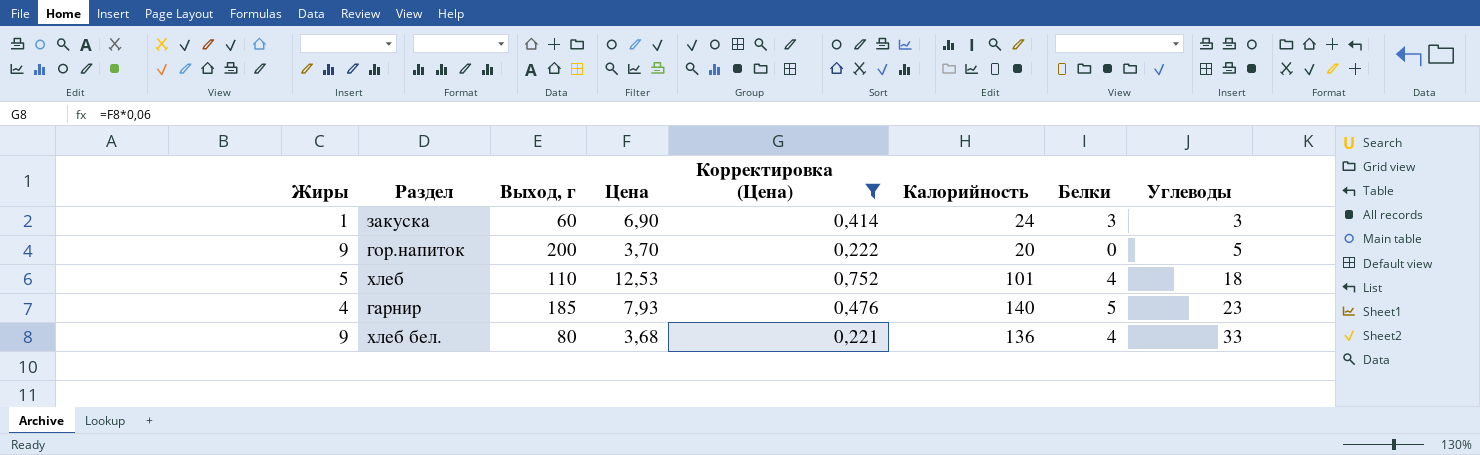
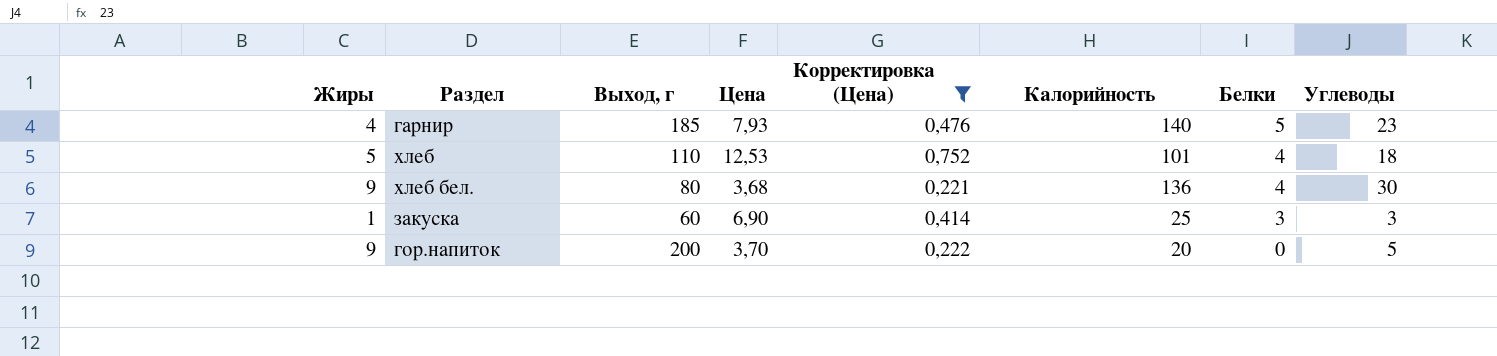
row order: Углеводы ascending -> Белки descending
хлеб бел. | Углеводы: 33 -> 30
закуска | Калорийность: 24 -> 25

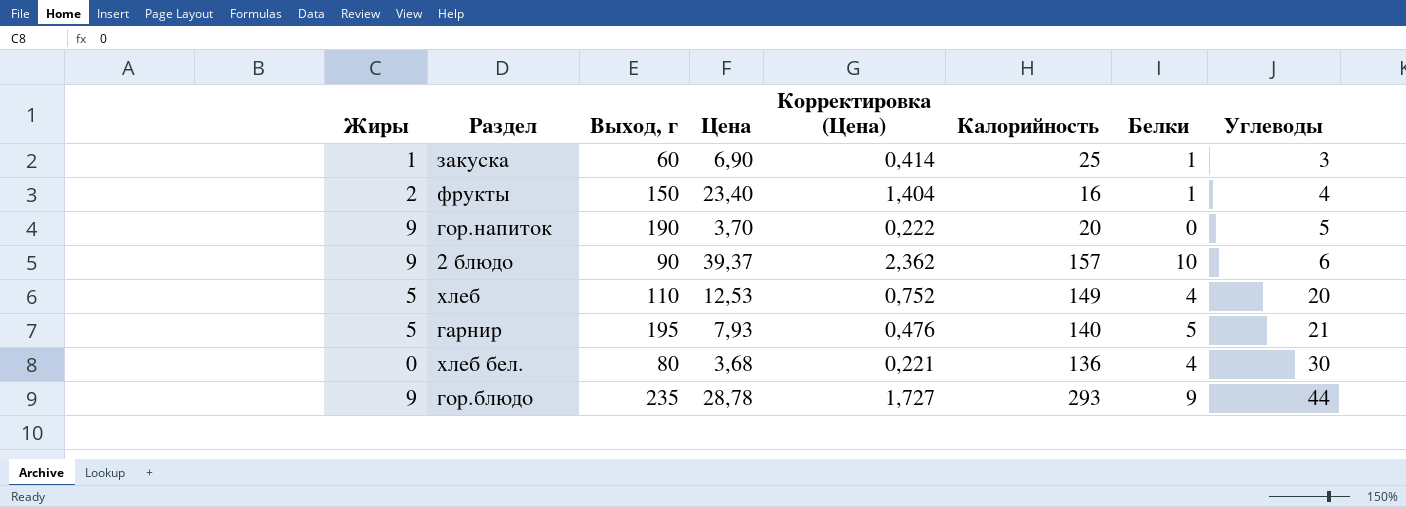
filter: Корректировка (Цена) <= 0,752 -> none
row order: Белки descending -> Углеводы ascending
закуска | Белки: 3 -> 1
гор.напиток | Выход, г: 200 -> 190
хлеб | Калорийность: 101 -> 149
хлеб | Углеводы: 18 -> 20
гарнир | Жиры: 4 -> 5
гарнир | Выход, г: 185 -> 195
гарнир | Углеводы: 23 -> 21
хлеб бел. | Жиры: 9 -> 0

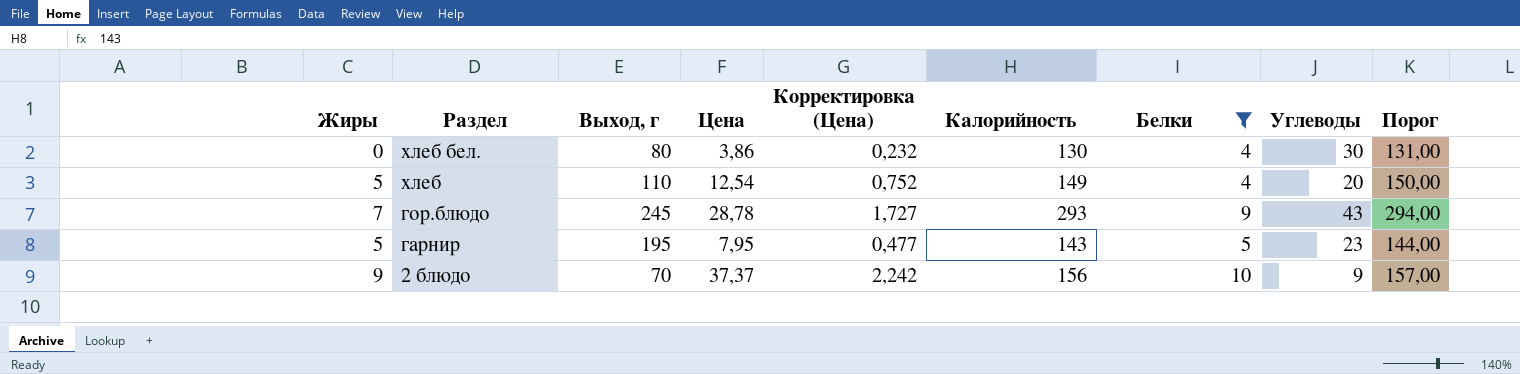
filter: none -> Белки >= 4
row order: Углеводы ascending -> Раздел descending
column Порог | formula: none -> [Калорийность] + 1
хлеб бел. | Цена: 3,68 -> 3,86
хлеб бел. | Корректировка (Цена): 0,221 -> 0,232
хлеб бел. | Калорийность: 136 -> 130
хлеб | Цена: 12,53 -> 12,54
гор.блюдо | Жиры: 9 -> 7
гор.блюдо | Выход, г: 235 -> 245
гор.блюдо | Углеводы: 44 -> 43
гарнир | Цена: 7,93 -> 7,95
гарнир | Корректировка (Цена): 0,476 -> 0,477
гарнир | Калорийность: 140 -> 143
гарнир | Углеводы: 21 -> 23
2 блюдо | Выход, г: 90 -> 70
2 блюдо | Цена: 39,37 -> 37,37
2 блюдо | Корректировка (Цена): 2,362 -> 2,242
2 блюдо | Калорийность: 157 -> 156
2 блюдо | Углеводы: 6 -> 9

